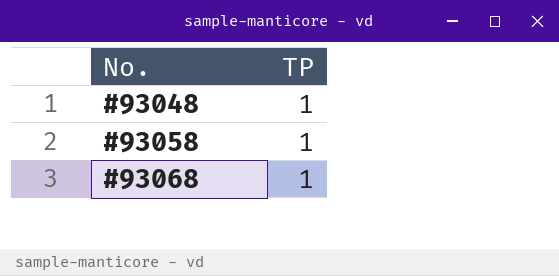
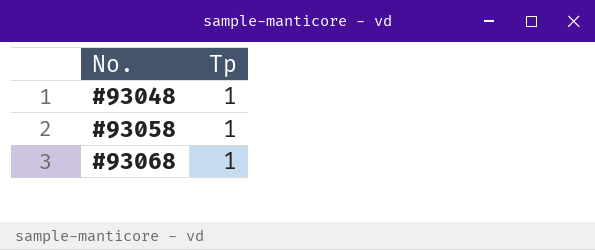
column name: TP -> Tp

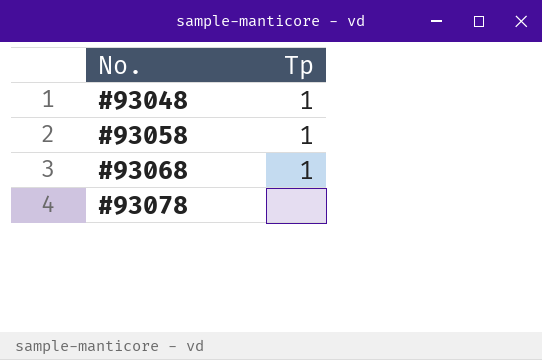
row #93078: none -> none

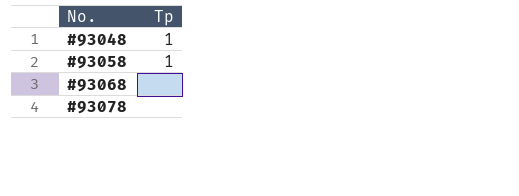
#93068 | Tp: 1 -> none

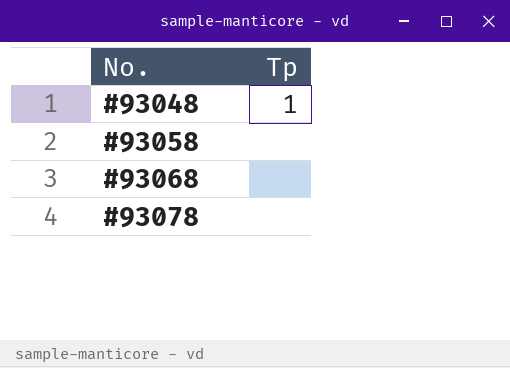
#93058 | Tp: 1 -> none

